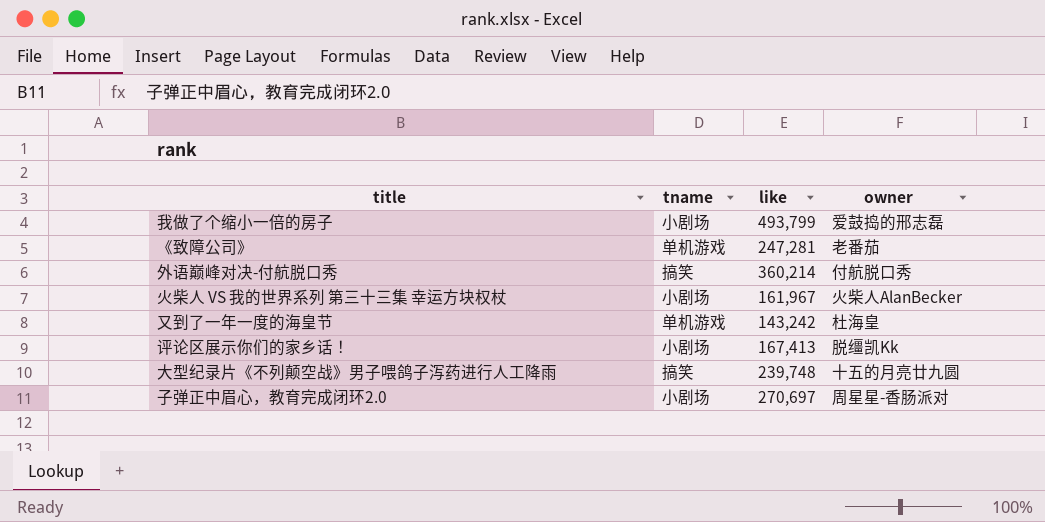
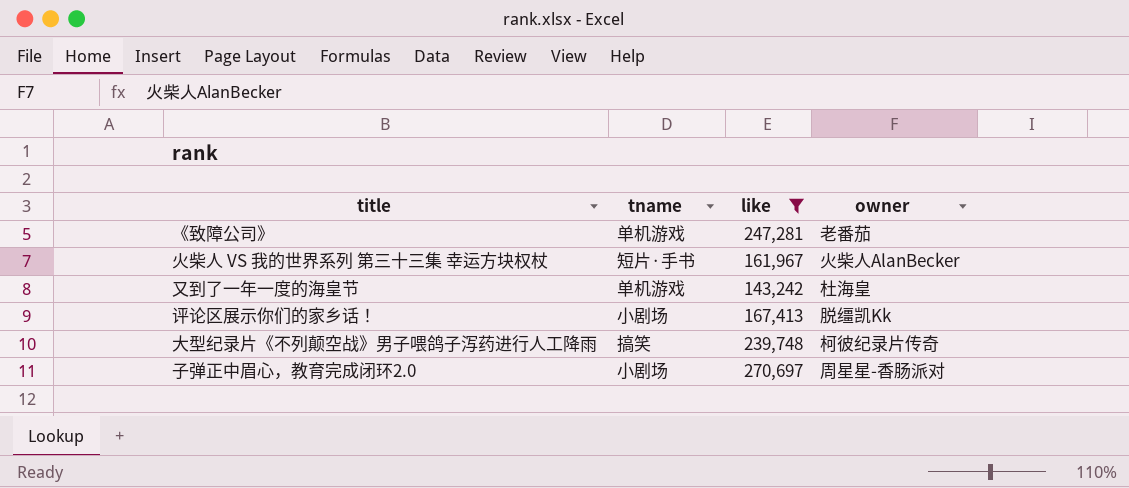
filter: none -> like <= 270,697
火柴人 VS 我的世界系列 第三十三集 幸运方块权杖 | tname: 小剧场 -> 短片·手书
大型纪录片《不列颠空战》男子喂鸽子泻药进行人工降雨 | owner: 十五的月亮廿九圆 -> 柯彼纪录片传奇

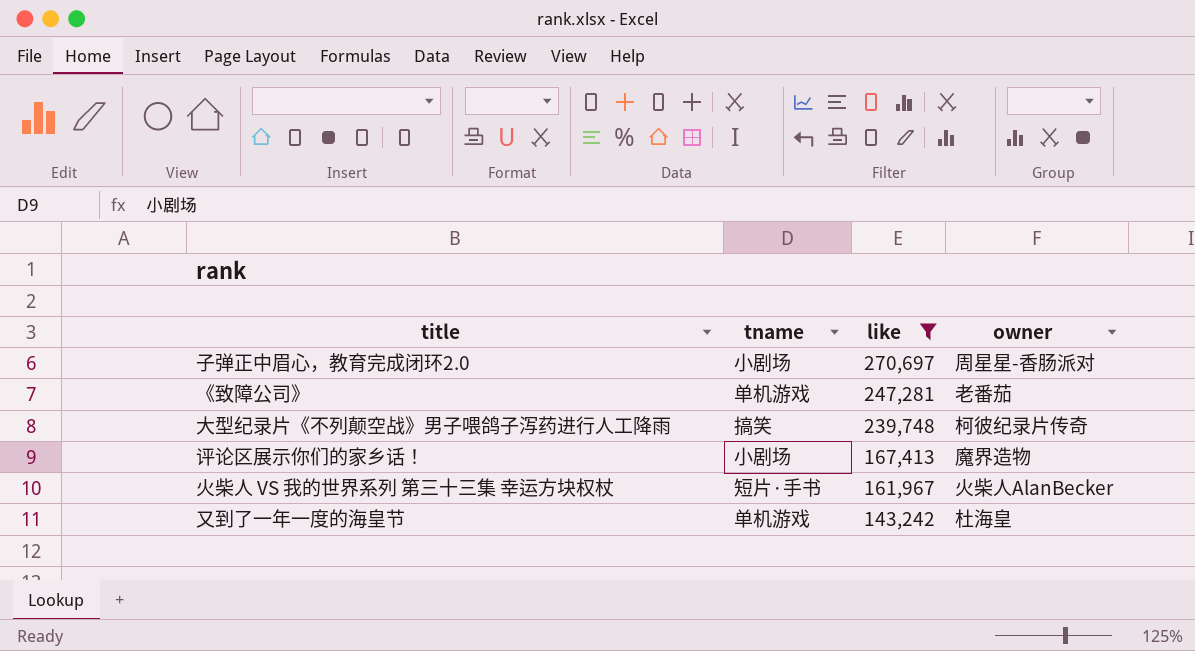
row order: none -> like descending
评论区展示你们的家乡话！ | owner: 脱缰凯Kk -> 魔界造物

